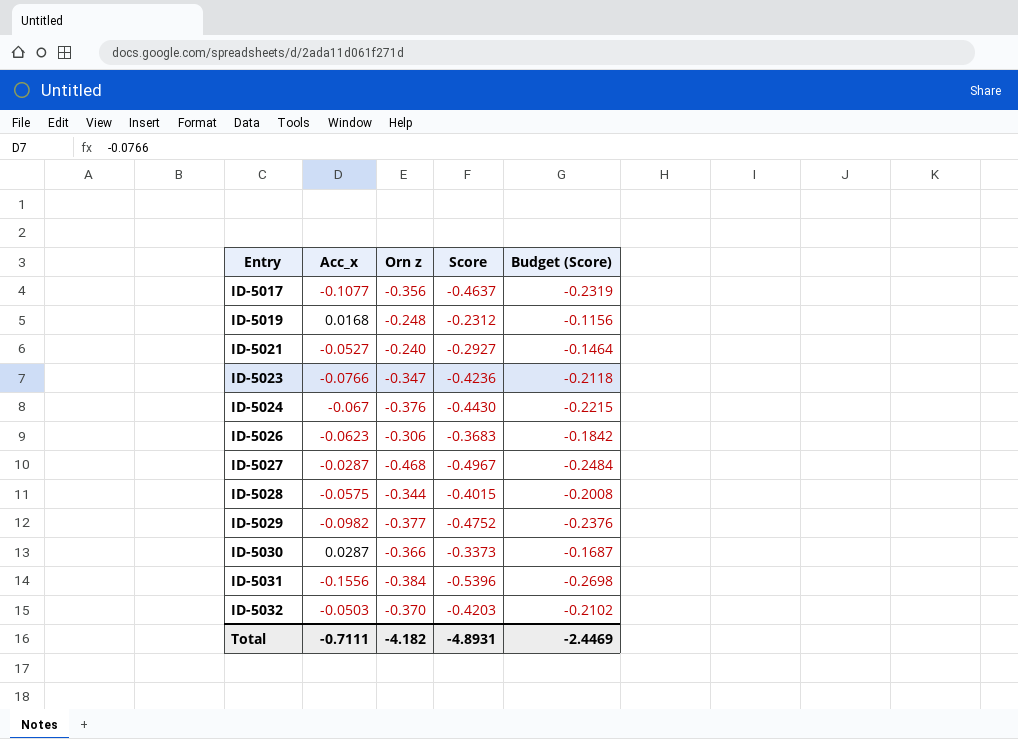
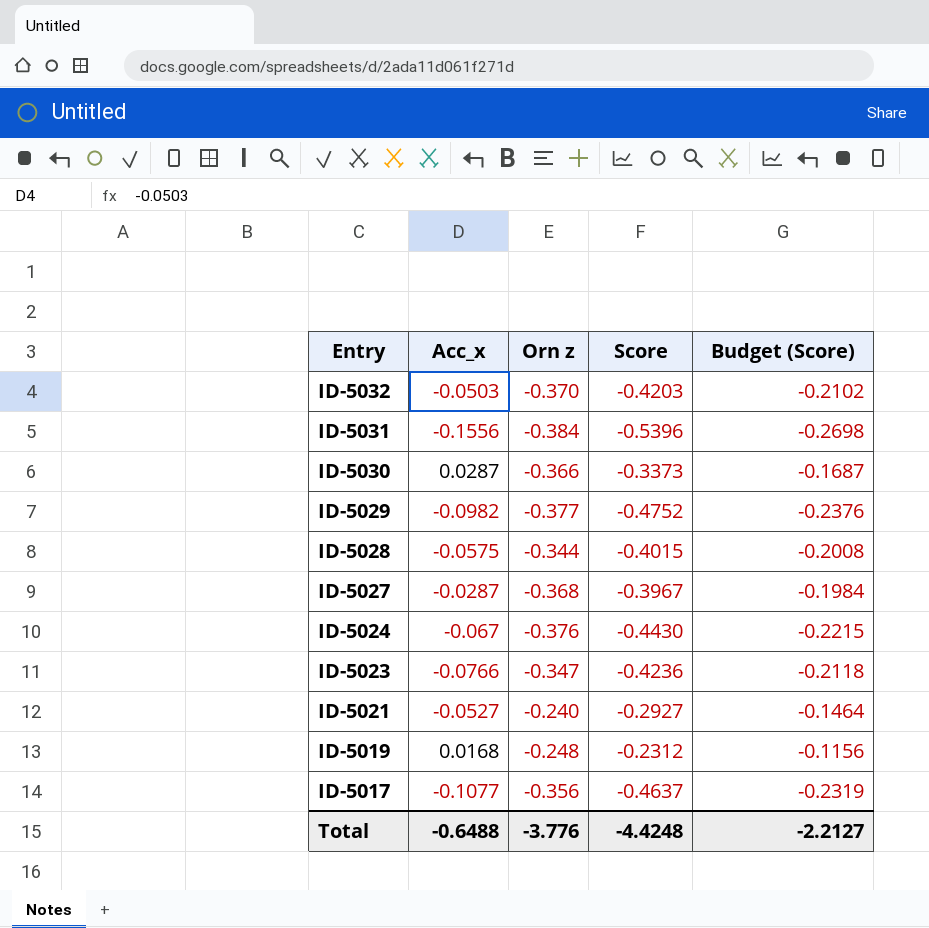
row order: Entry ascending -> Entry descending
row ID-5026: -0.0623 | -0.306 | -0.3683 | -0.1842 -> none
ID-5027 | Orn z: -0.468 -> -0.368
ID-5027 | Score: -0.4967 -> -0.3967
ID-5027 | Budget (Score): -0.2484 -> -0.1984
Total | Acc_x: -0.7111 -> -0.6488
Total | Orn z: -4.182 -> -3.776
Total | Score: -4.8931 -> -4.4248
Total | Budget (Score): -2.4469 -> -2.2127

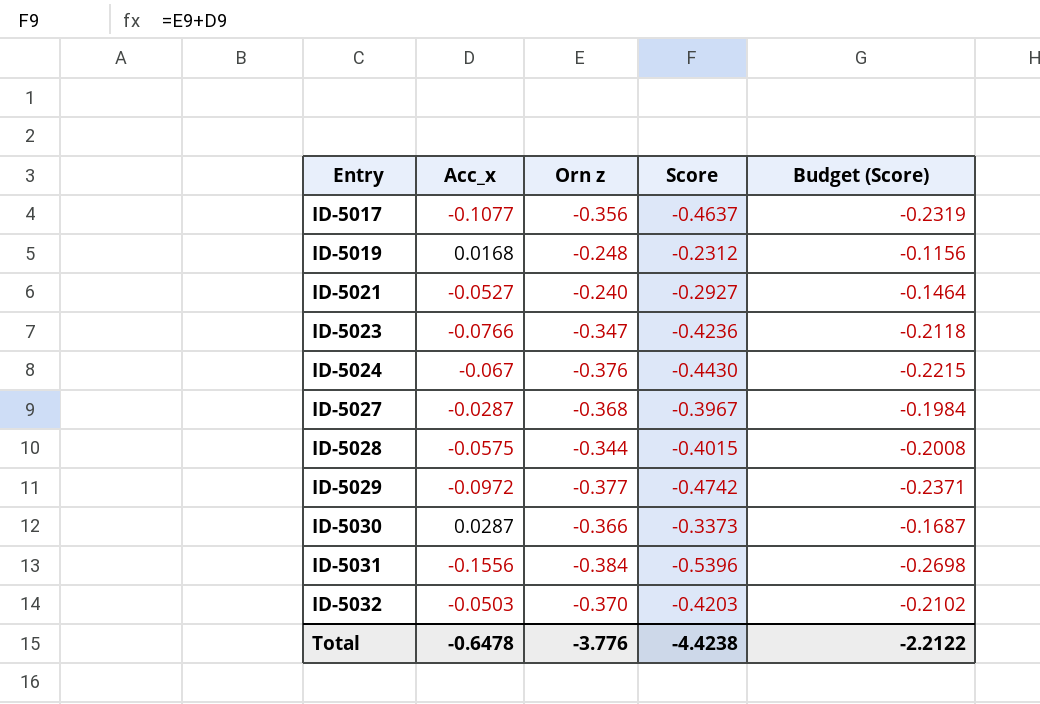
row order: Entry descending -> Entry ascending
ID-5029 | Acc_x: -0.0982 -> -0.0972
ID-5029 | Score: -0.4752 -> -0.4742
ID-5029 | Budget (Score): -0.2376 -> -0.2371
Total | Acc_x: -0.6488 -> -0.6478
Total | Score: -4.4248 -> -4.4238
Total | Budget (Score): -2.2127 -> -2.2122

